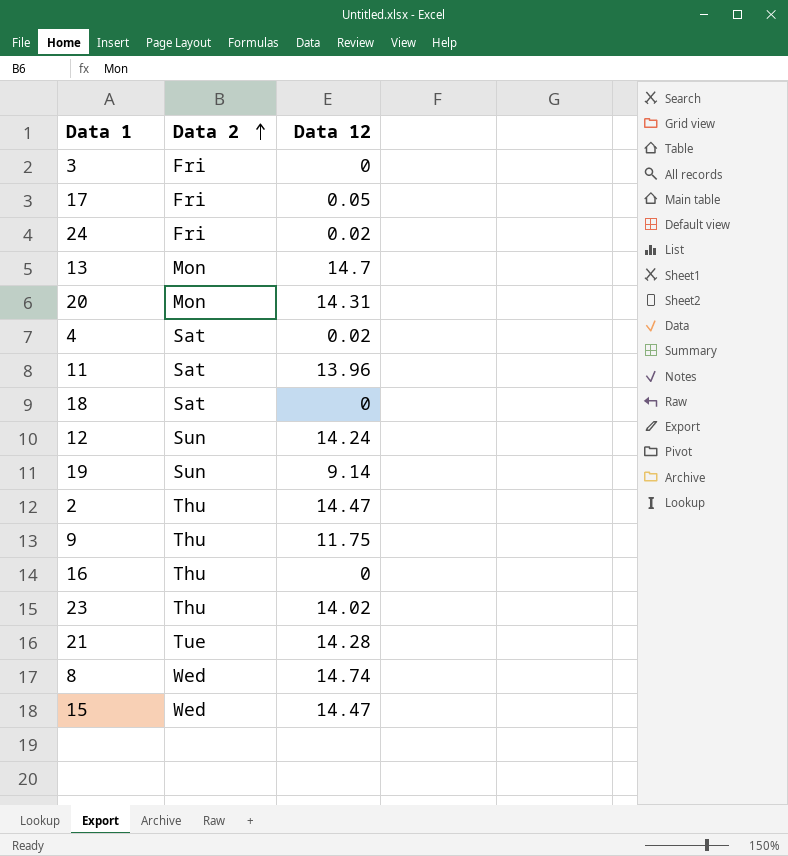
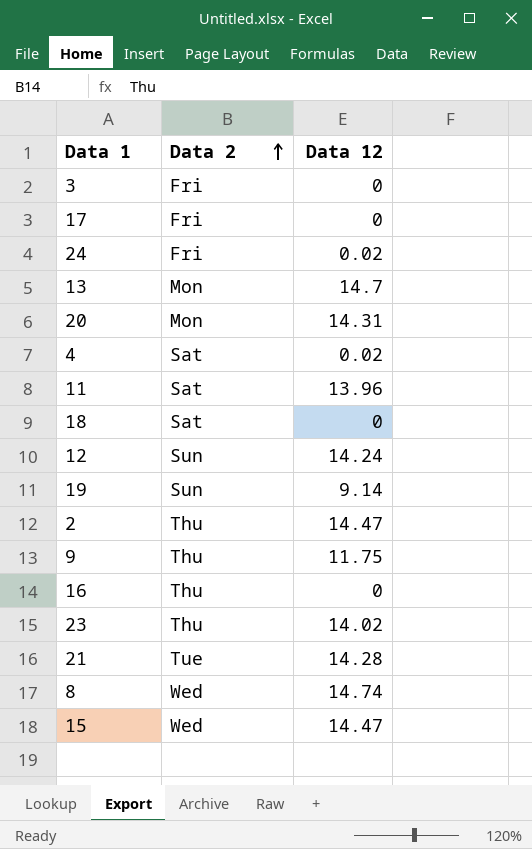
17 | Data 12: 0.05 -> 0

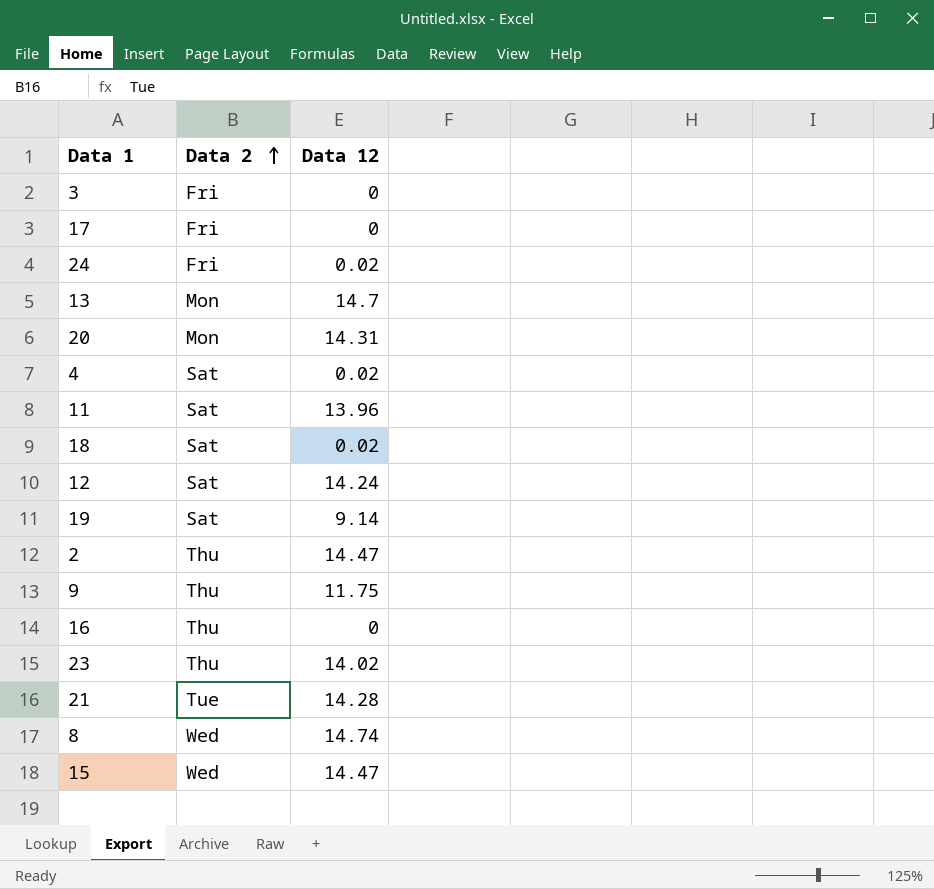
18 | Data 12: 0 -> 0.02
12 | Data 2: Sun -> Sat
19 | Data 2: Sun -> Sat

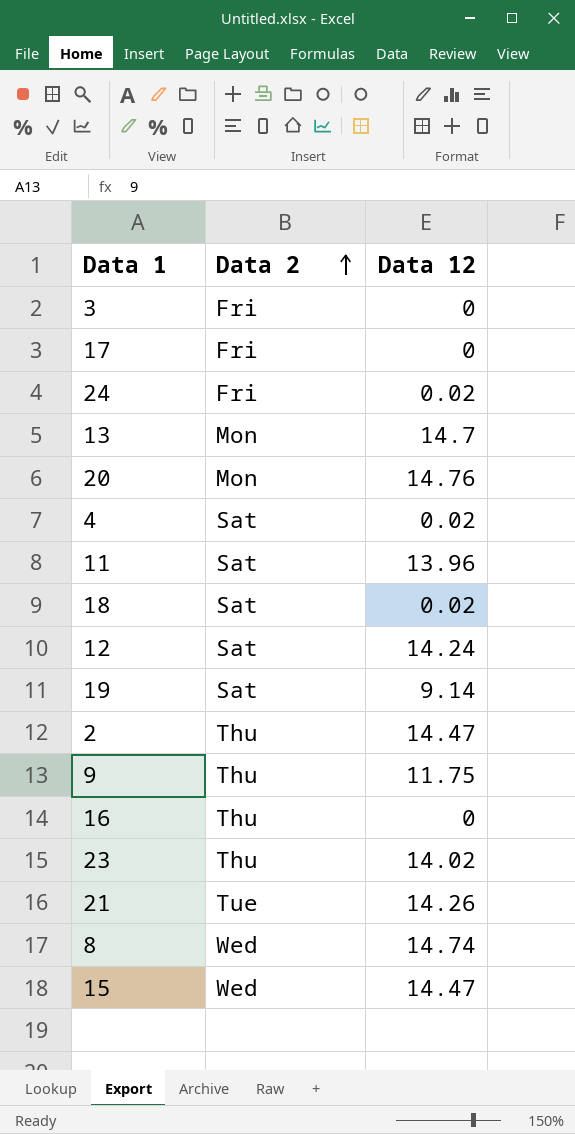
20 | Data 12: 14.31 -> 14.76
21 | Data 12: 14.28 -> 14.26

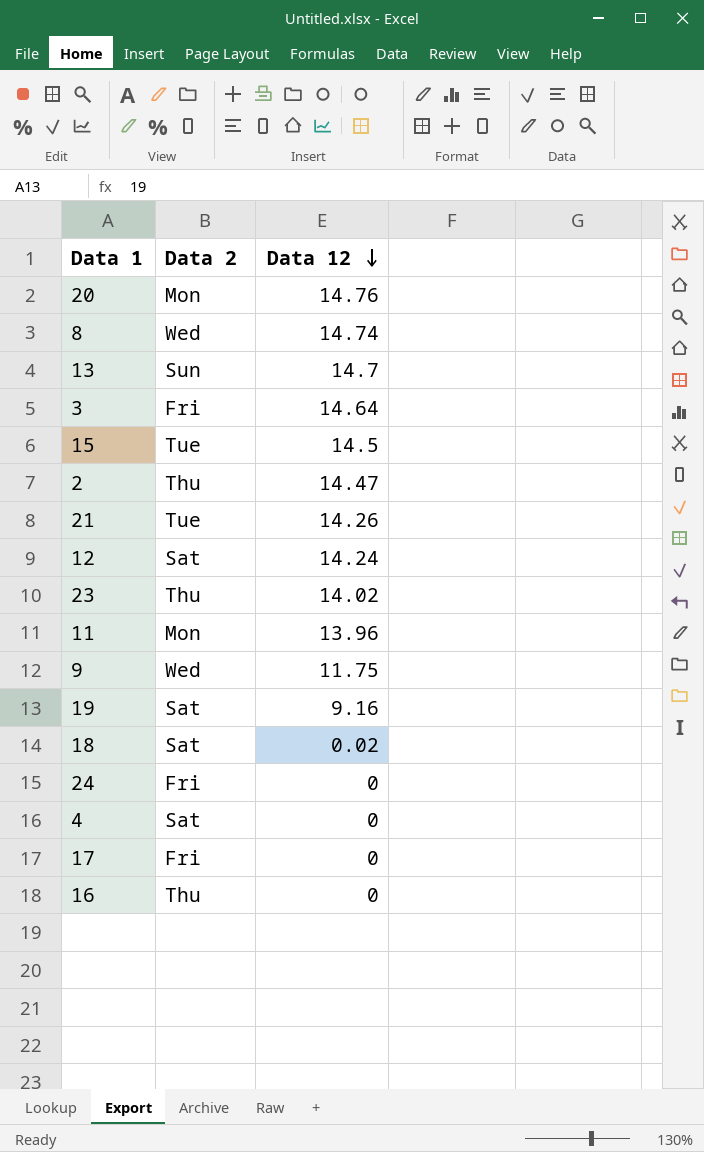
row order: Data 2 ascending -> Data 12 descending
13 | Data 2: Mon -> Sun
3 | Data 12: 0 -> 14.64
15 | Data 2: Wed -> Tue
15 | Data 12: 14.47 -> 14.5
11 | Data 2: Sat -> Mon
9 | Data 2: Thu -> Wed
19 | Data 12: 9.14 -> 9.16
24 | Data 12: 0.02 -> 0
4 | Data 12: 0.02 -> 0

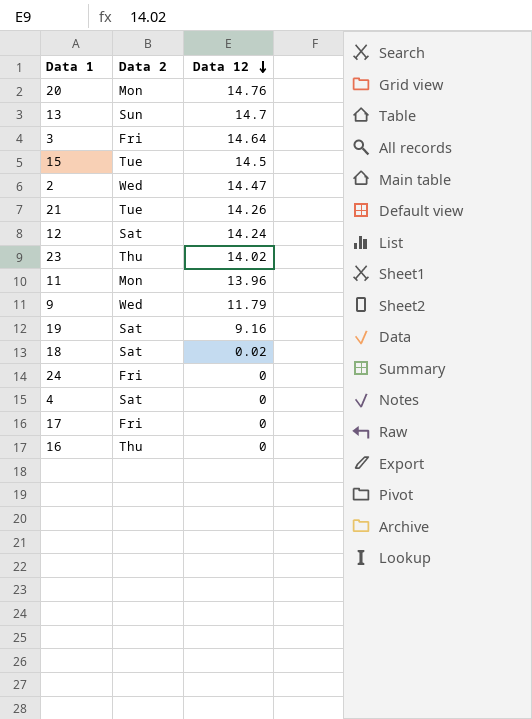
row 8: Wed | 14.74 -> none
2 | Data 2: Thu -> Wed
9 | Data 12: 11.75 -> 11.79

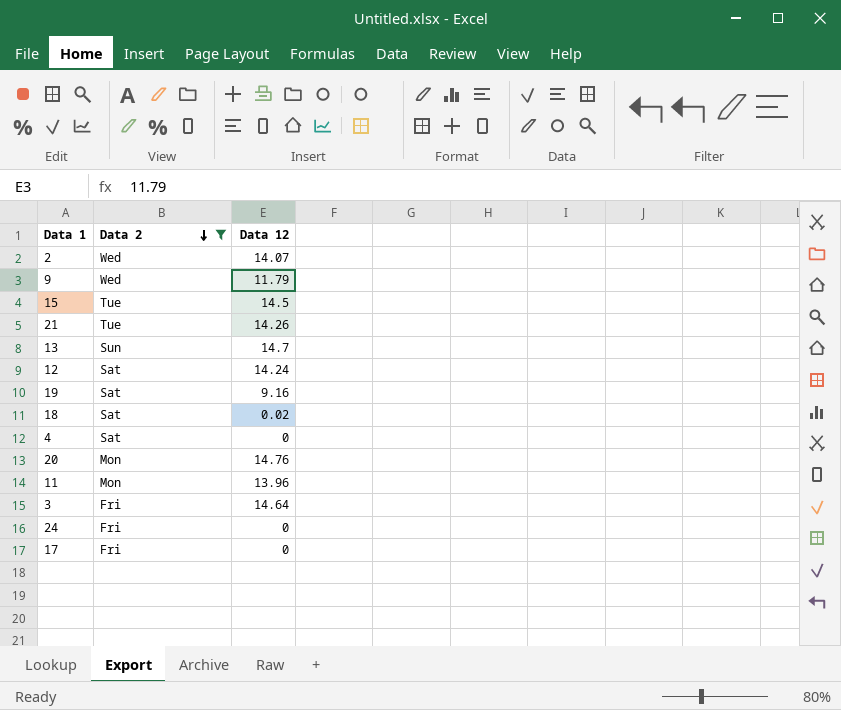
filter: none -> Data 2 != Thu
row order: Data 12 descending -> Data 2 descending
2 | Data 12: 14.47 -> 14.07

